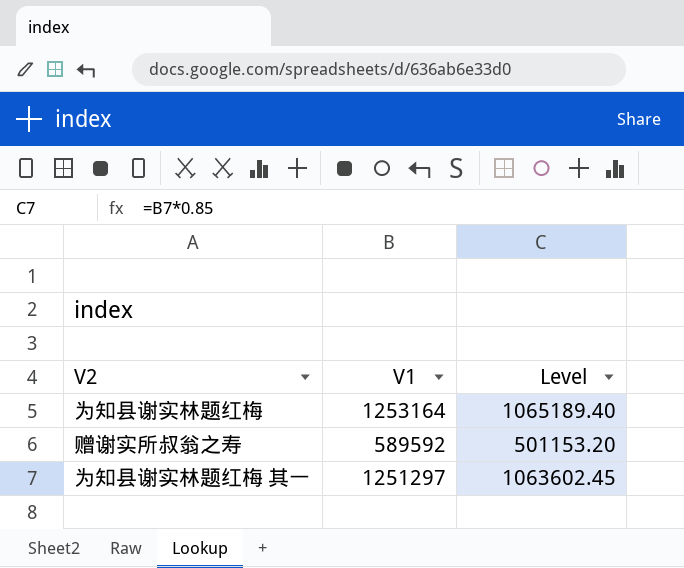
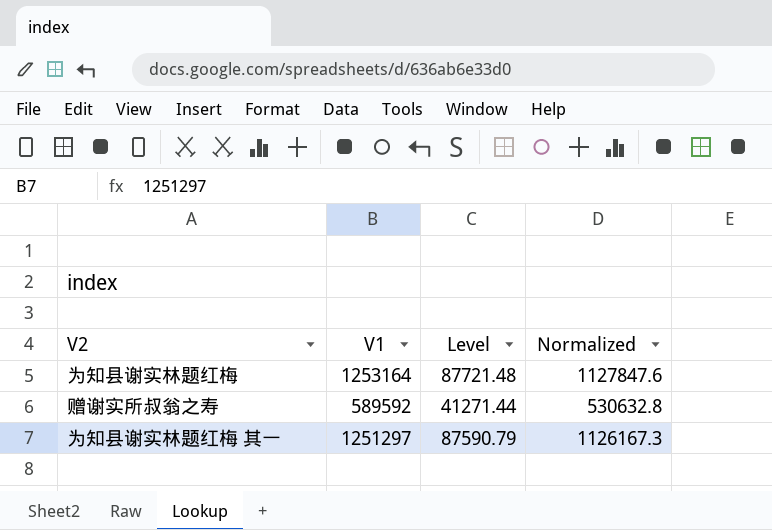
column Level | formula: [V1] * 0.85 -> [V1] * 0.07
column Normalized | formula: none -> [V1] * 0.9

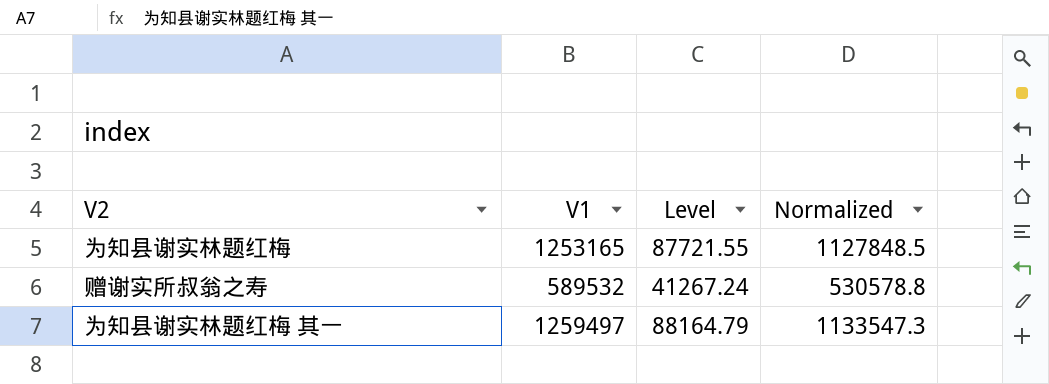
为知县谢实林题红梅 | V1: 1253164 -> 1253165
为知县谢实林题红梅 | Level: 87721.48 -> 87721.55
为知县谢实林题红梅 | Normalized: 1127847.6 -> 1127848.5
赠谢实所叔翁之寿 | V1: 589592 -> 589532
赠谢实所叔翁之寿 | Level: 41271.44 -> 41267.24
赠谢实所叔翁之寿 | Normalized: 530632.8 -> 530578.8
为知县谢实林题红梅 其一 | V1: 1251297 -> 1259497
为知县谢实林题红梅 其一 | Level: 87590.79 -> 88164.79
为知县谢实林题红梅 其一 | Normalized: 1126167.3 -> 1133547.3

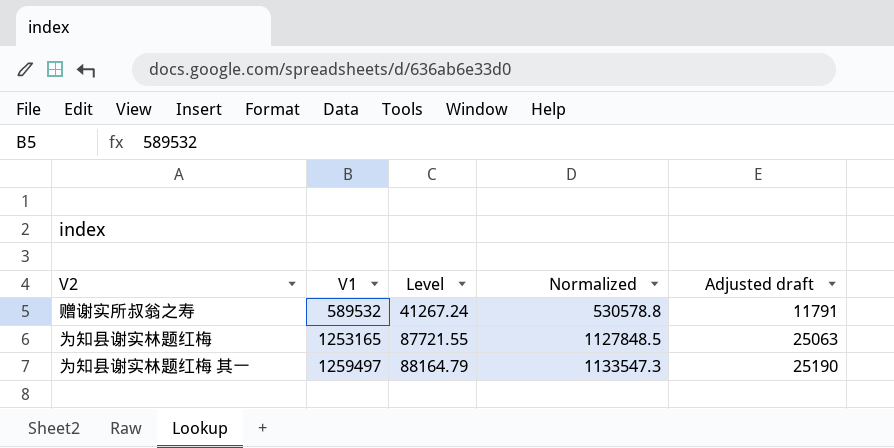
row order: none -> V1 ascending
column Adjusted draft | formula: none -> [V1] * 0.02

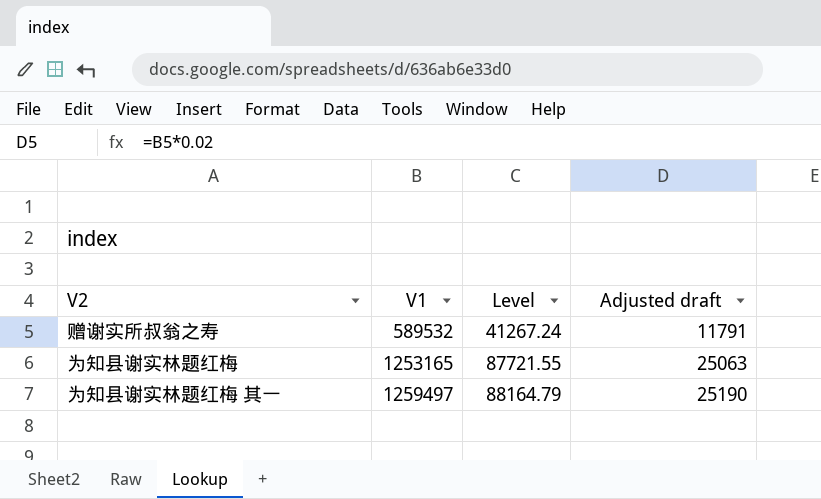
column Normalized | formula: [V1] * 0.9 -> none

